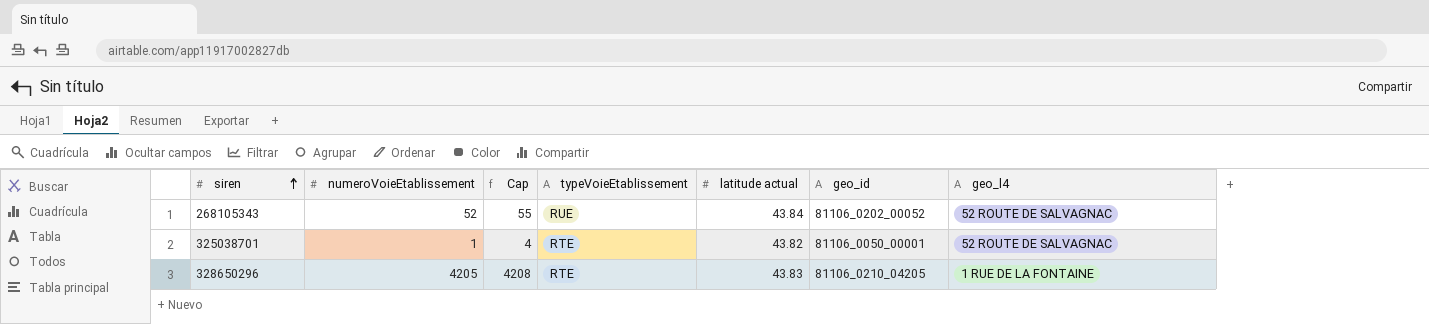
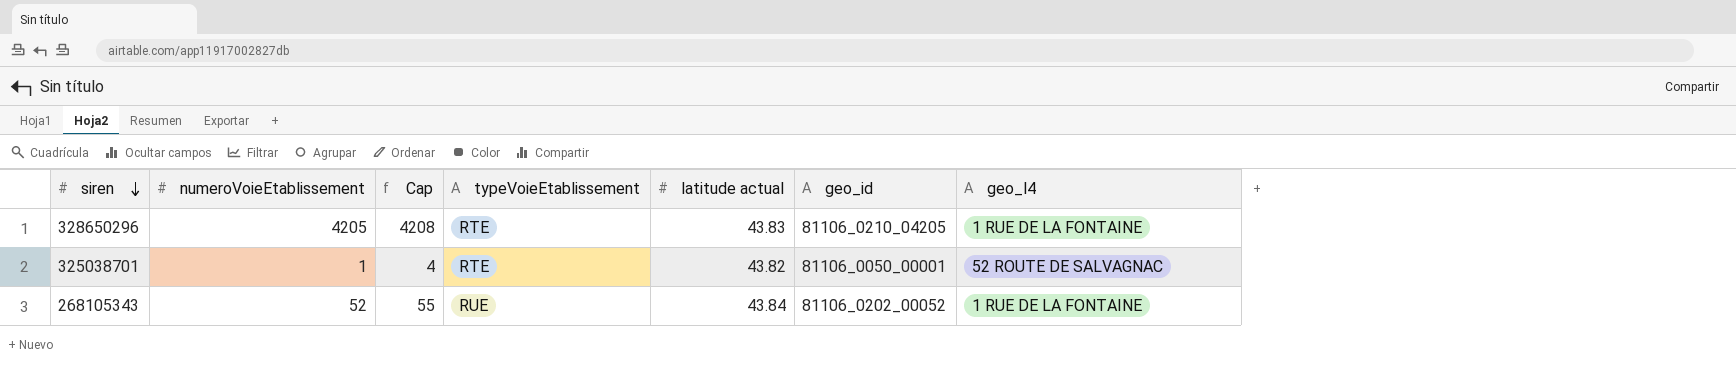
row order: siren ascending -> siren descending
268105343 | geo_l4: 52 ROUTE DE SALVAGNAC -> 1 RUE DE LA FONTAINE

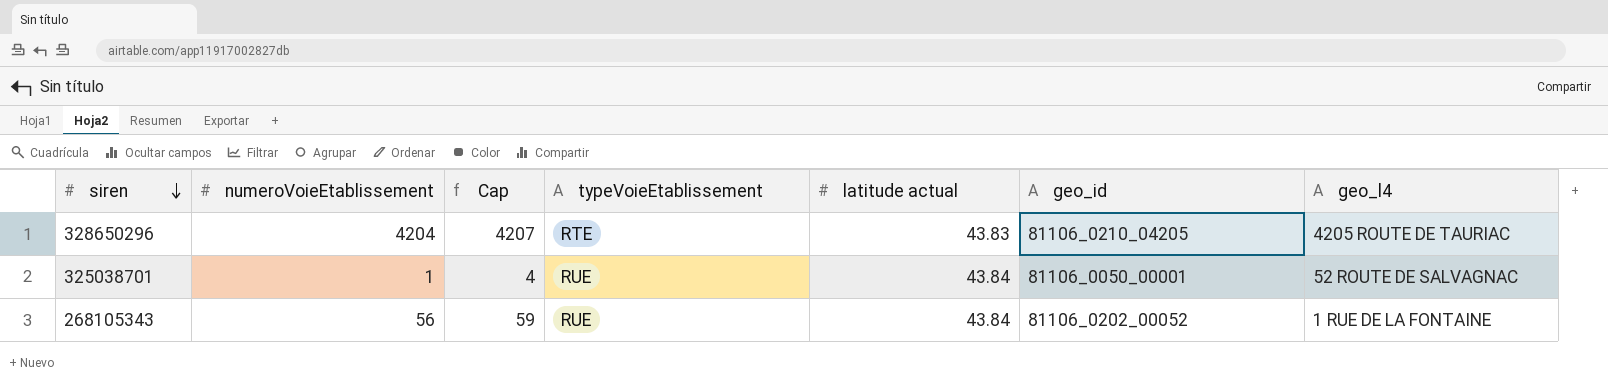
328650296 | numeroVoieEtablissement: 4205 -> 4204
328650296 | Cap: 4208 -> 4207
328650296 | geo_l4: 1 RUE DE LA FONTAINE -> 4205 ROUTE DE TAURIAC
325038701 | typeVoieEtablissement: RTE -> RUE
325038701 | latitude actual: 43.82 -> 43.84
268105343 | numeroVoieEtablissement: 52 -> 56
268105343 | Cap: 55 -> 59

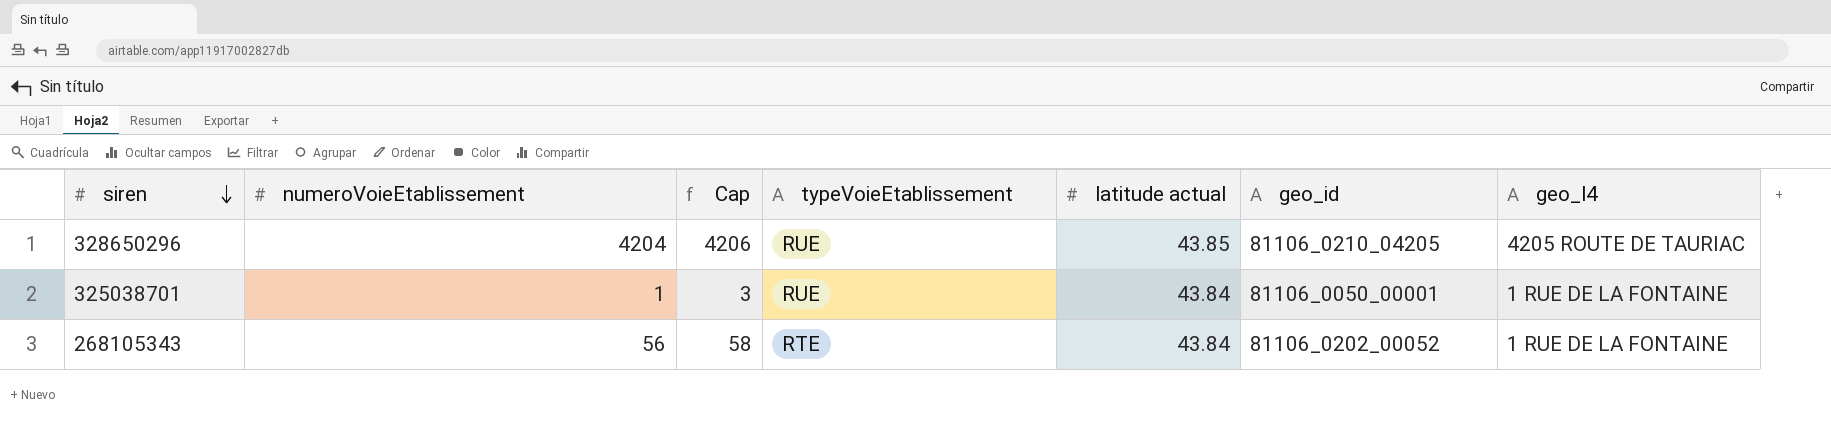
column Cap | formula: [numeroVoieEtablissement] + 3 -> [numeroVoieEtablissement] + 2
328650296 | typeVoieEtablissement: RTE -> RUE
328650296 | latitude actual: 43.83 -> 43.85
325038701 | geo_l4: 52 ROUTE DE SALVAGNAC -> 1 RUE DE LA FONTAINE
268105343 | typeVoieEtablissement: RUE -> RTE

